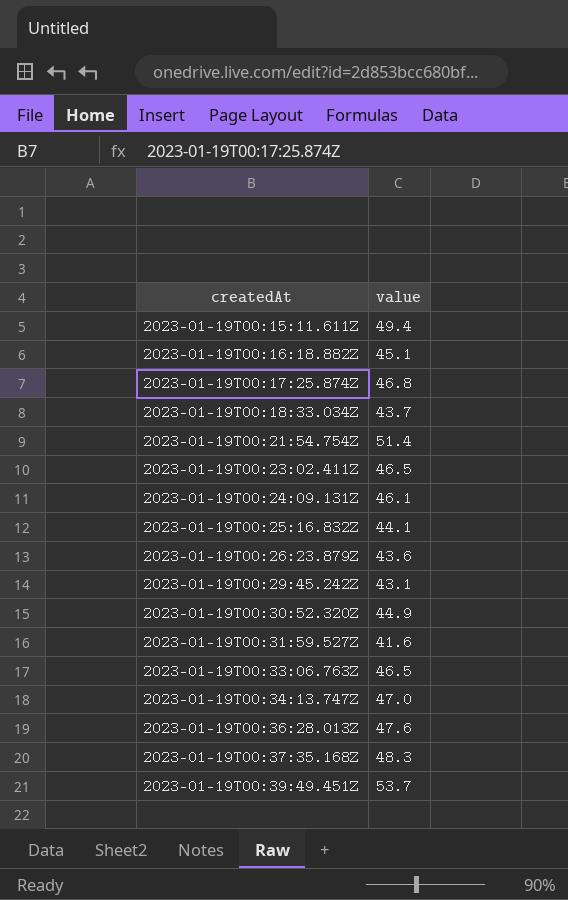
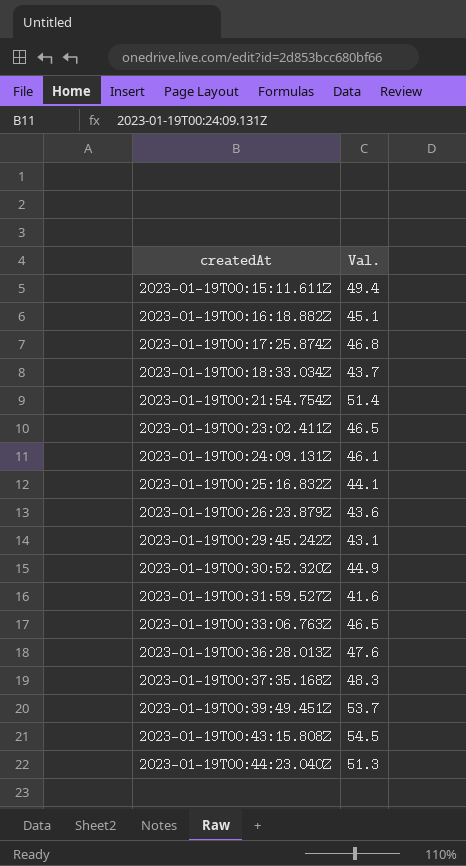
column name: value -> Val.
row 2023-01-19T00:34:13.747Z: 47.0 -> none
row 2023-01-19T00:43:15.808Z: none -> 54.5
row 2023-01-19T00:44:23.040Z: none -> 51.3

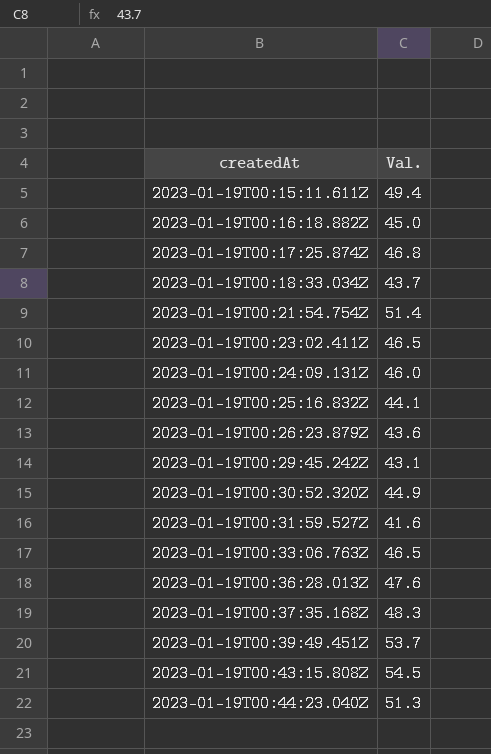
2023-01-19T00:16:18.882Z | Val.: 45.1 -> 45.0
2023-01-19T00:24:09.131Z | Val.: 46.1 -> 46.0

